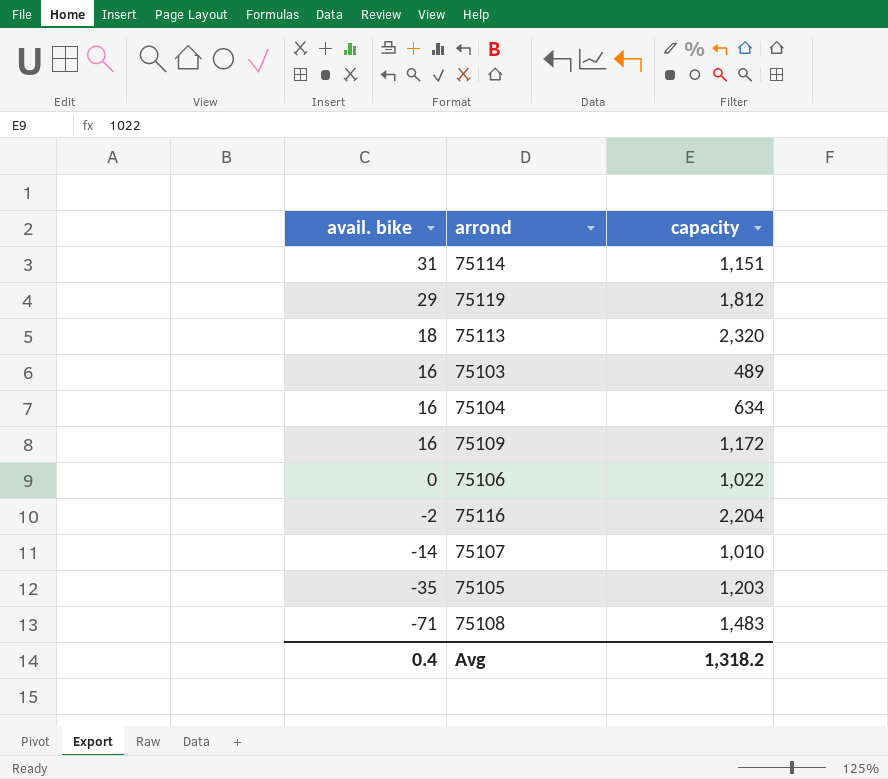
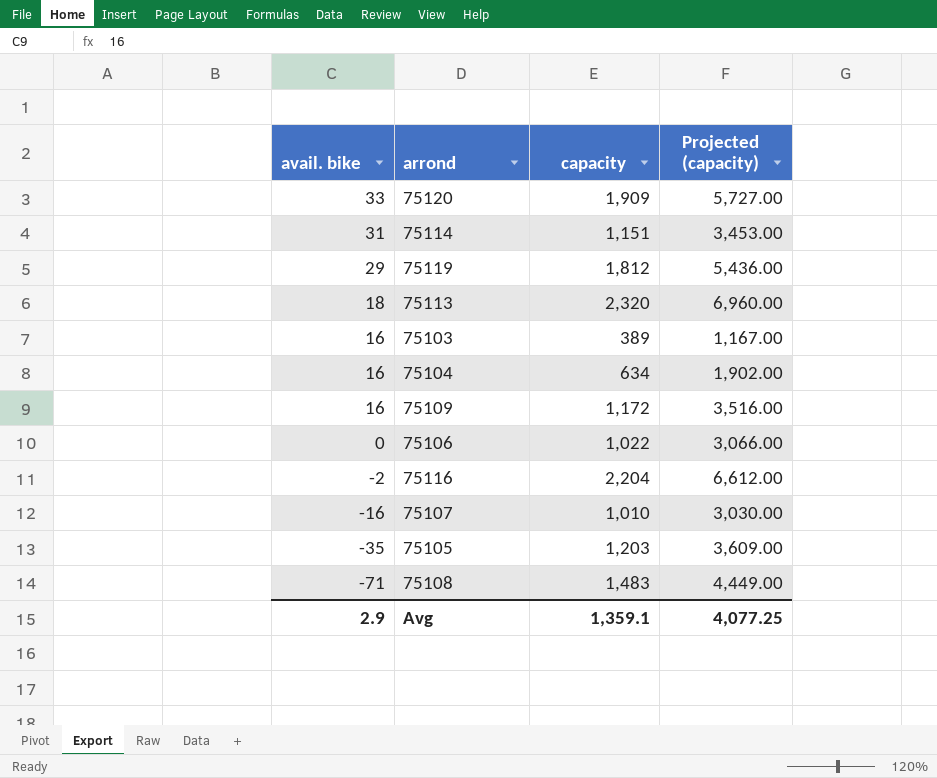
column Projected (capacity) | formula: none -> [capacity] * 3
row 75120: none -> 33 | 1,909 | 5,727.00
75103 | capacity: 489 -> 389
75107 | avail. bike: -14 -> -16
Avg | avail. bike: 0.4 -> 2.9
Avg | capacity: 1,318.2 -> 1,359.1

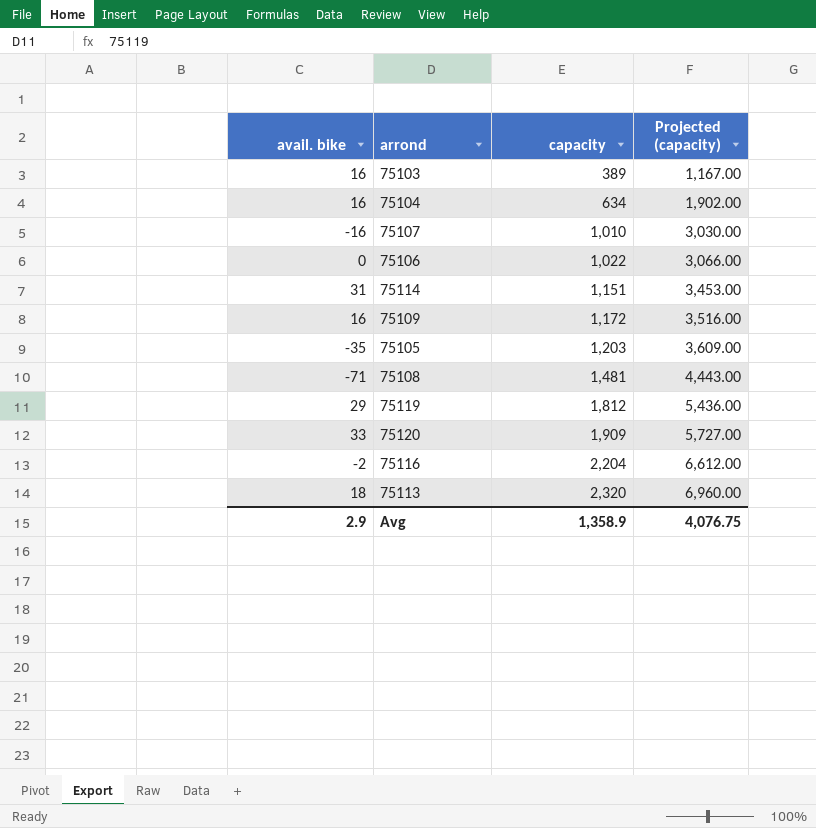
row order: avail. bike descending -> capacity ascending
75108 | capacity: 1,483 -> 1,481
75108 | Projected (capacity): 4,449.00 -> 4,443.00
Avg | capacity: 1,359.1 -> 1,358.9
Avg | Projected (capacity): 4,077.25 -> 4,076.75

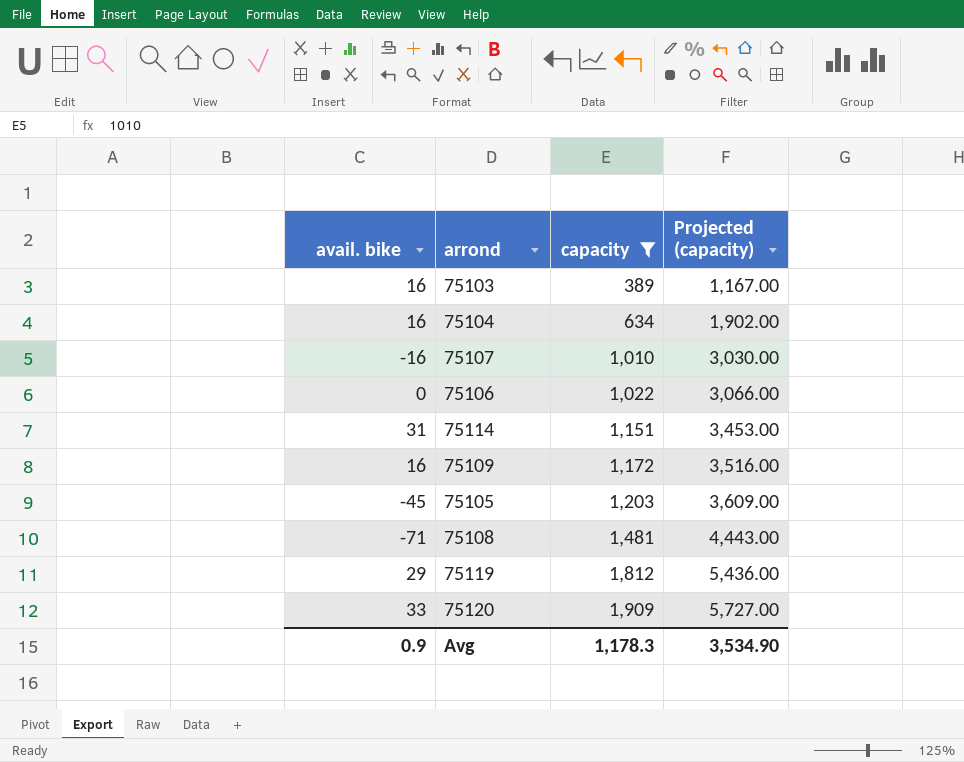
filter: none -> capacity <= 1,909
75105 | avail. bike: -35 -> -45
Avg | avail. bike: 2.9 -> 0.9
Avg | capacity: 1,358.9 -> 1,178.3
Avg | Projected (capacity): 4,076.75 -> 3,534.90

